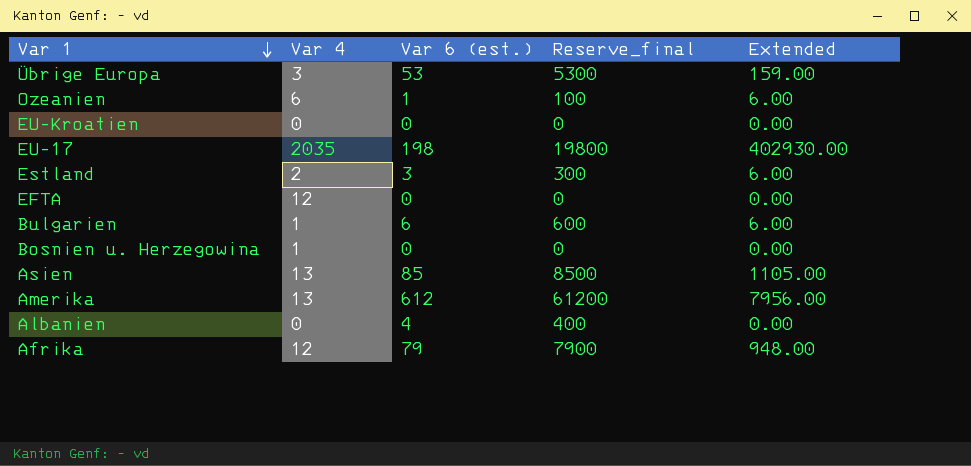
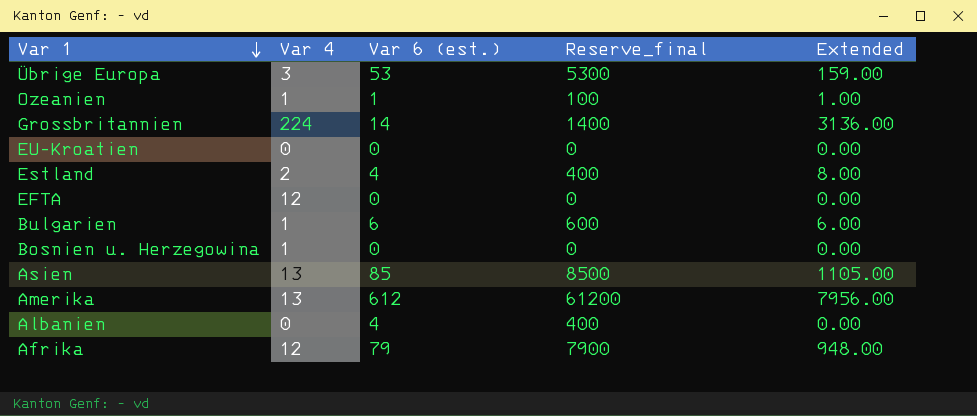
row EU-17: 2035 | 198 | 19800 | 402930.00 -> none
Ozeanien | Var 4: 6 -> 1
Ozeanien | Extended: 6.00 -> 1.00
row Grossbritannien: none -> 224 | 14 | 1400 | 3136.00
Estland | Var 6 (est.): 3 -> 4
Estland | Reserve_final: 300 -> 400
Estland | Extended: 6.00 -> 8.00

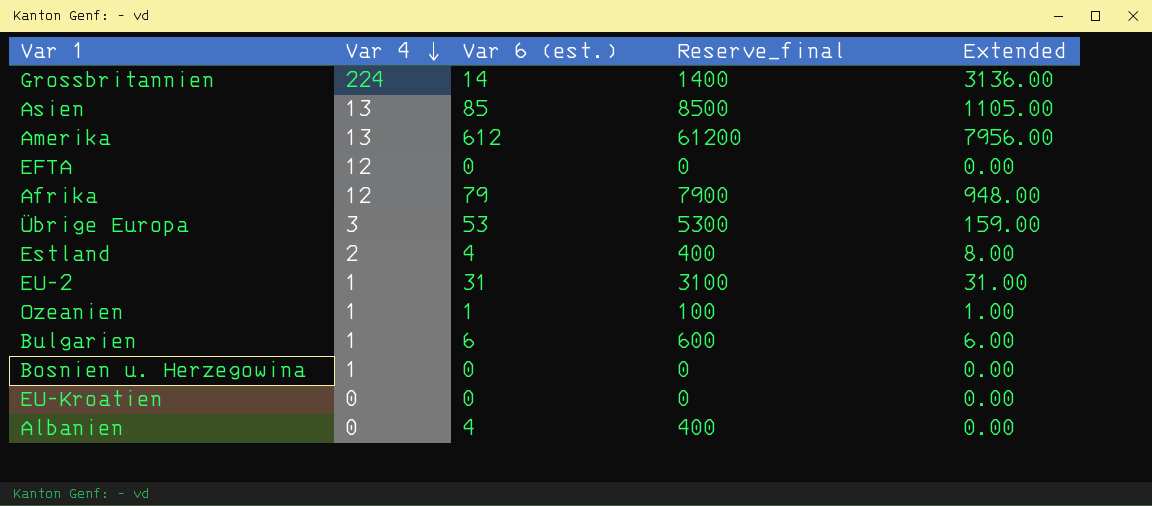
row order: Var 1 descending -> Var 4 descending
row EU-2: none -> 1 | 31 | 3100 | 31.00

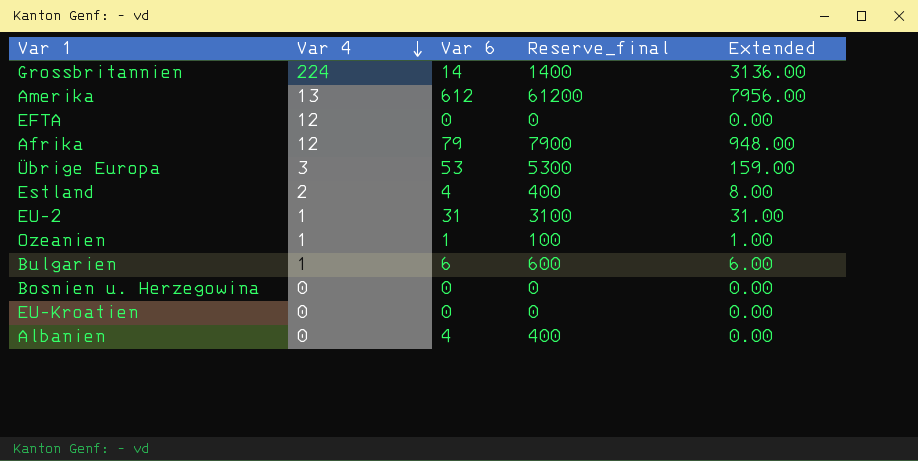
column name: Var 6 (est.) -> Var 6
row Asien: 13 | 85 | 8500 | 1105.00 -> none
Bosnien u. Herzegowina | Var 4: 1 -> 0

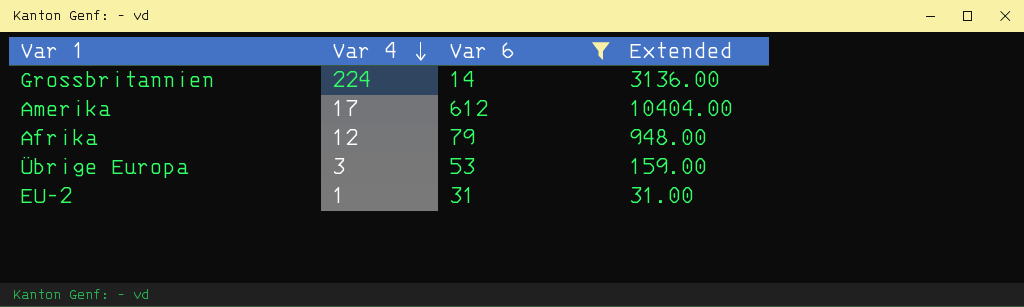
filter: none -> Var 6 >= 14
column Reserve_final | formula: [Var 6] * 100 -> none
Amerika | Var 4: 13 -> 17
Amerika | Extended: 7956.00 -> 10404.00

